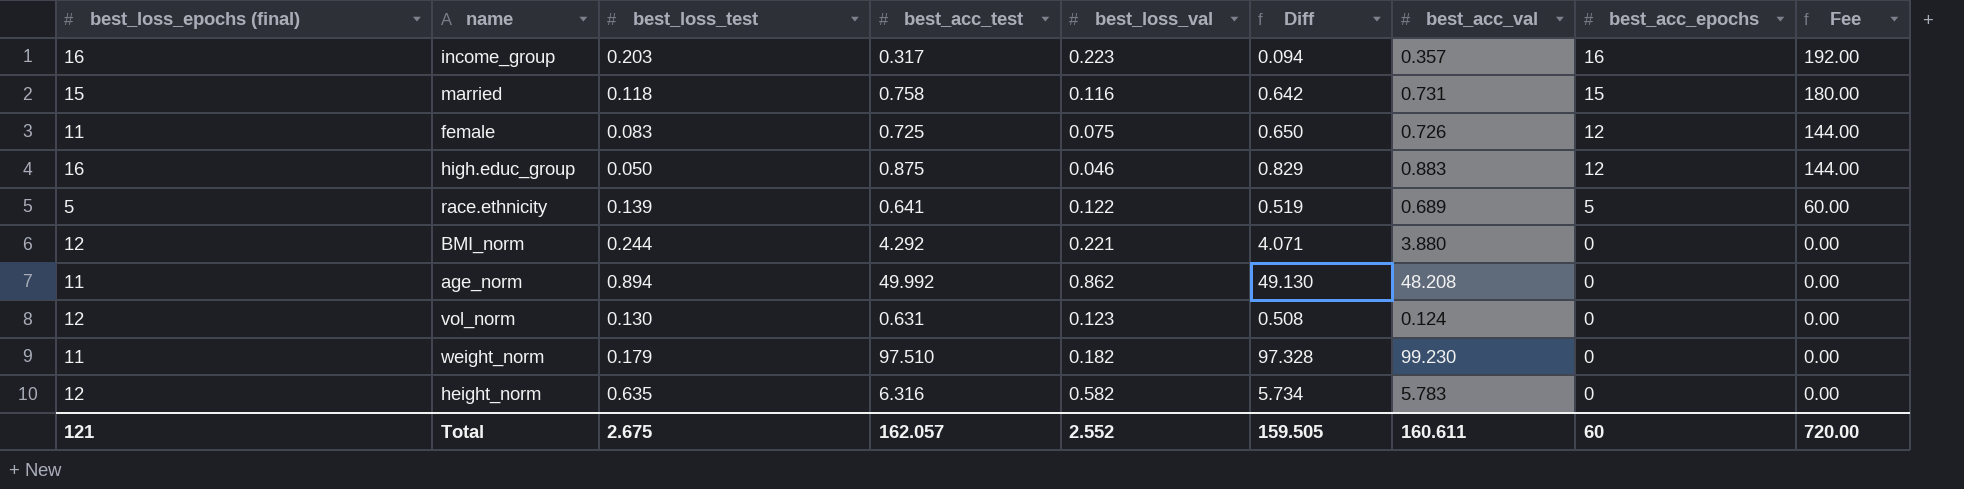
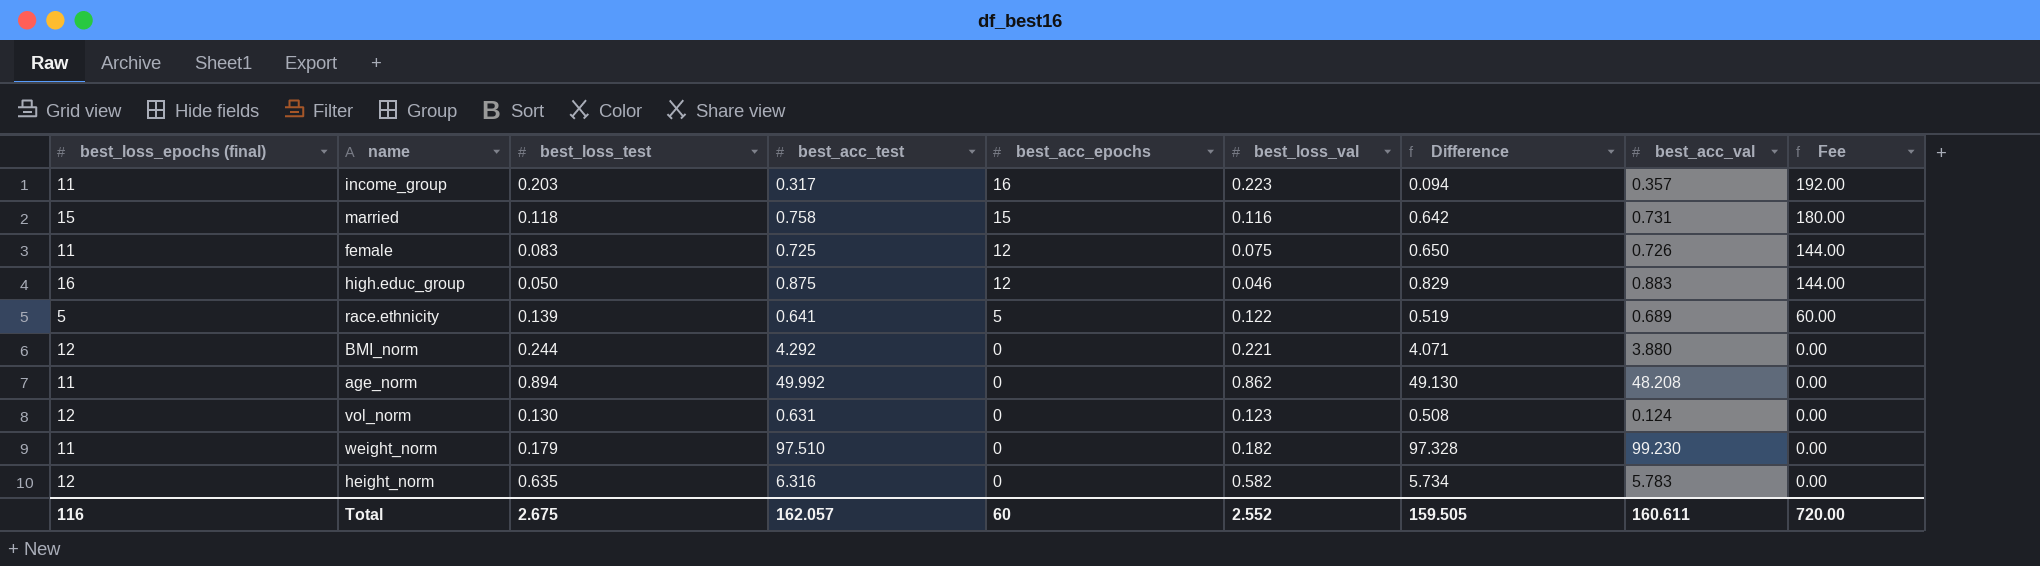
column best_acc_epochs | position: 8 -> 5
column name: Diff -> Difference
income_group | best_loss_epochs (final): 16 -> 11
Total | best_loss_epochs (final): 121 -> 116

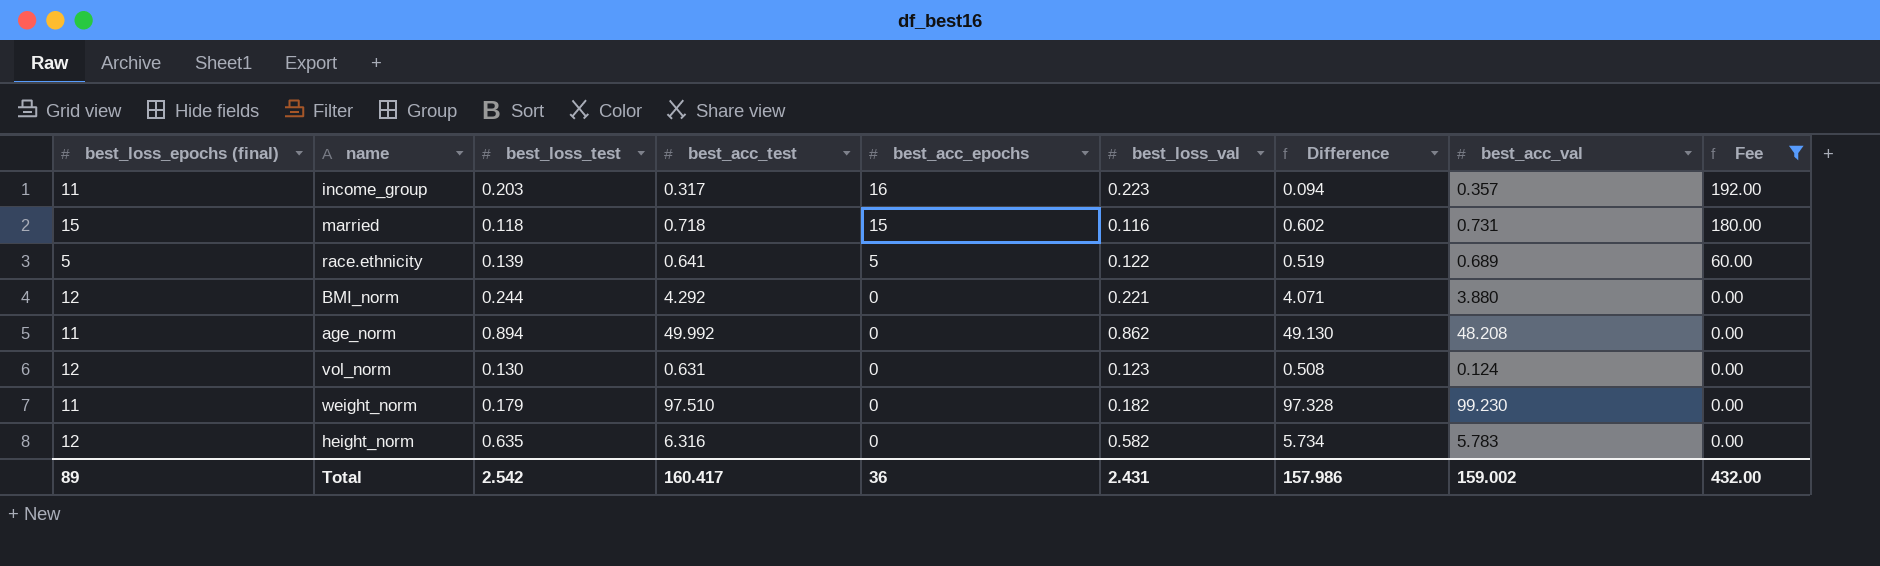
filter: none -> Fee != 144.00
married | best_acc_test: 0.758 -> 0.718
married | Difference: 0.642 -> 0.602
Total | best_loss_epochs (final): 116 -> 89
Total | best_loss_test: 2.675 -> 2.542
Total | best_acc_test: 162.057 -> 160.417
Total | best_acc_epochs: 60 -> 36
Total | best_loss_val: 2.552 -> 2.431
Total | Difference: 159.505 -> 157.986
Total | best_acc_val: 160.611 -> 159.002
Total | Fee: 720.00 -> 432.00

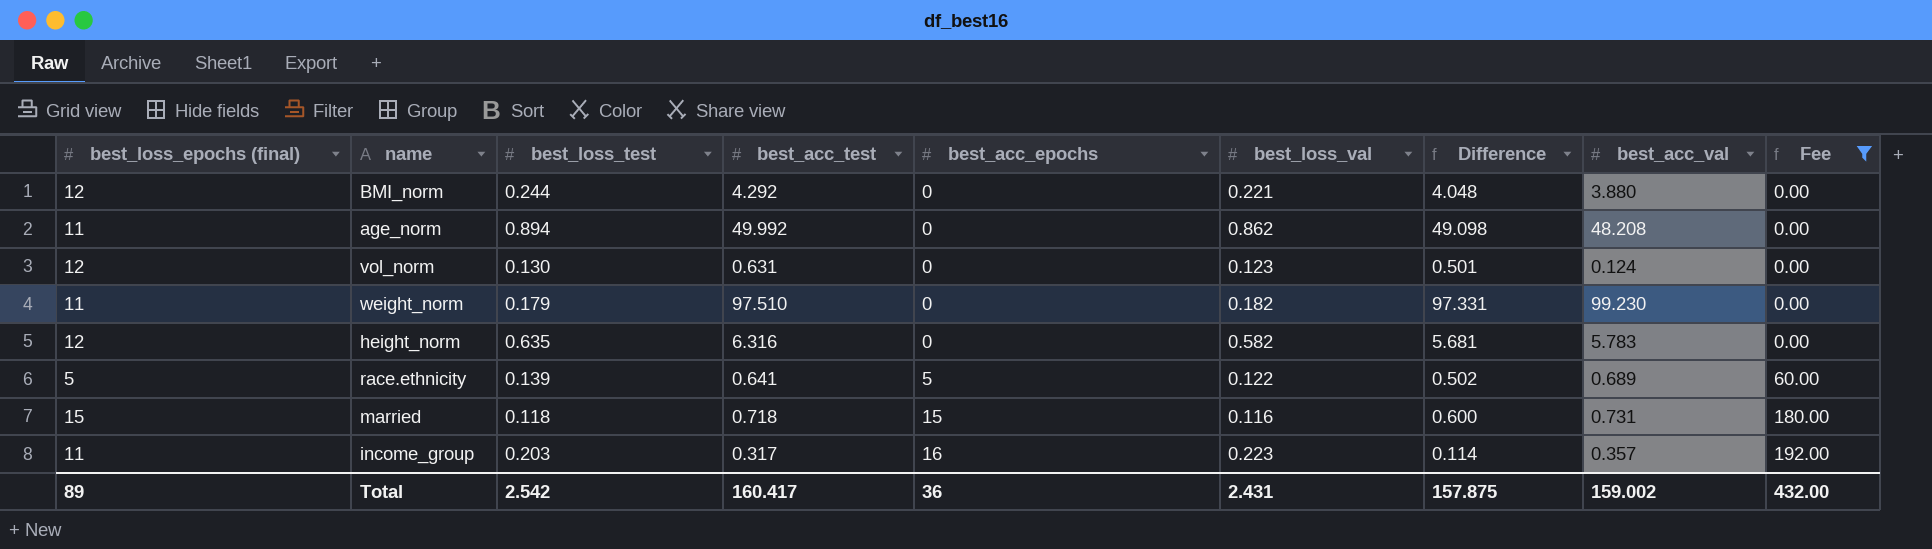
row order: best_acc_epochs descending -> best_acc_epochs ascending
column Difference | formula: [best_acc_test] - [best_loss_val] -> [best_acc_test] - [best_loss_test]
Total | Difference: 157.986 -> 157.875

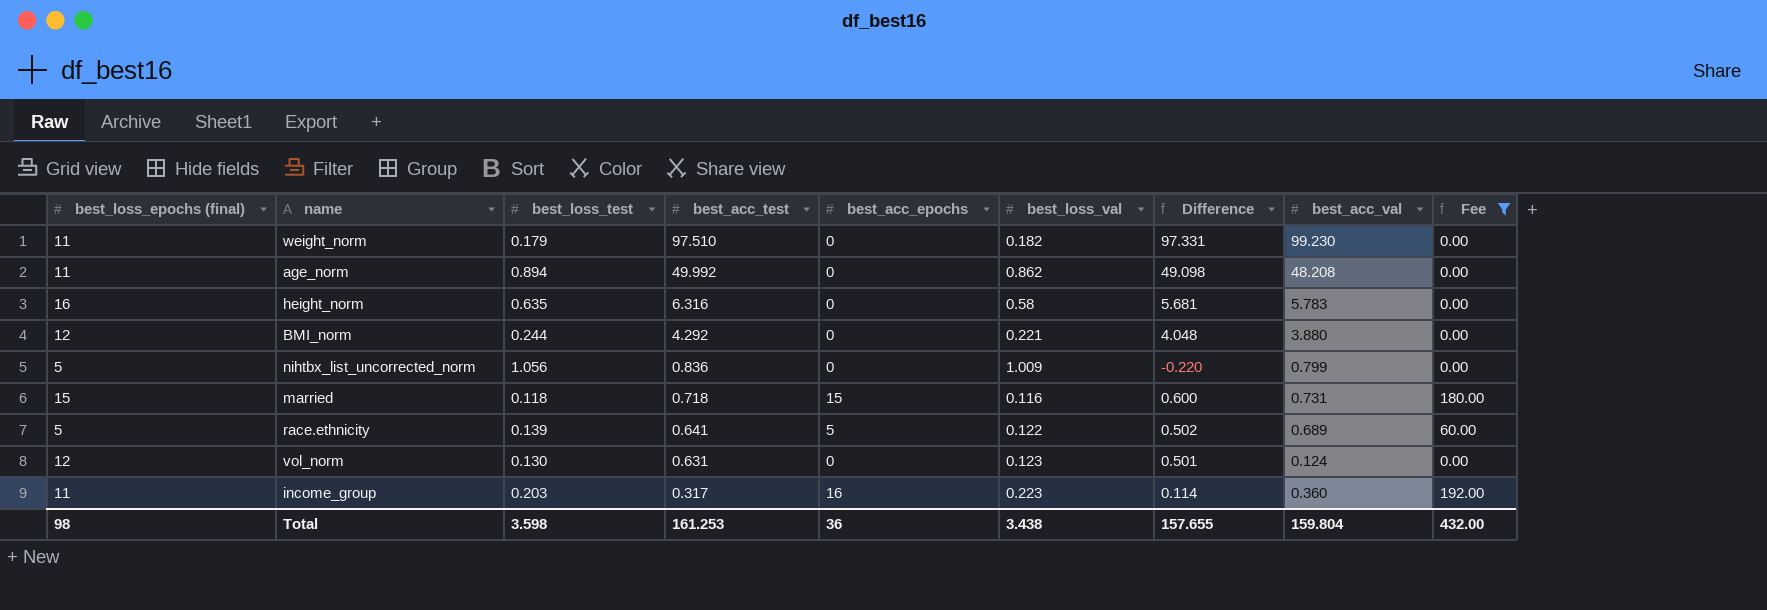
row order: best_acc_epochs ascending -> best_acc_test descending
height_norm | best_loss_epochs (final): 12 -> 16
height_norm | best_loss_val: 0.582 -> 0.58
row nihtbx_list_uncorrected_norm: none -> 5 | 1.056 | 0.836 | 0 | 1.009 | -0.220 | 0.799 | 0.00
income_group | best_acc_val: 0.357 -> 0.360
Total | best_loss_epochs (final): 89 -> 98
Total | best_loss_test: 2.542 -> 3.598
Total | best_acc_test: 160.417 -> 161.253
Total | best_loss_val: 2.431 -> 3.438
Total | Difference: 157.875 -> 157.655
Total | best_acc_val: 159.002 -> 159.804

